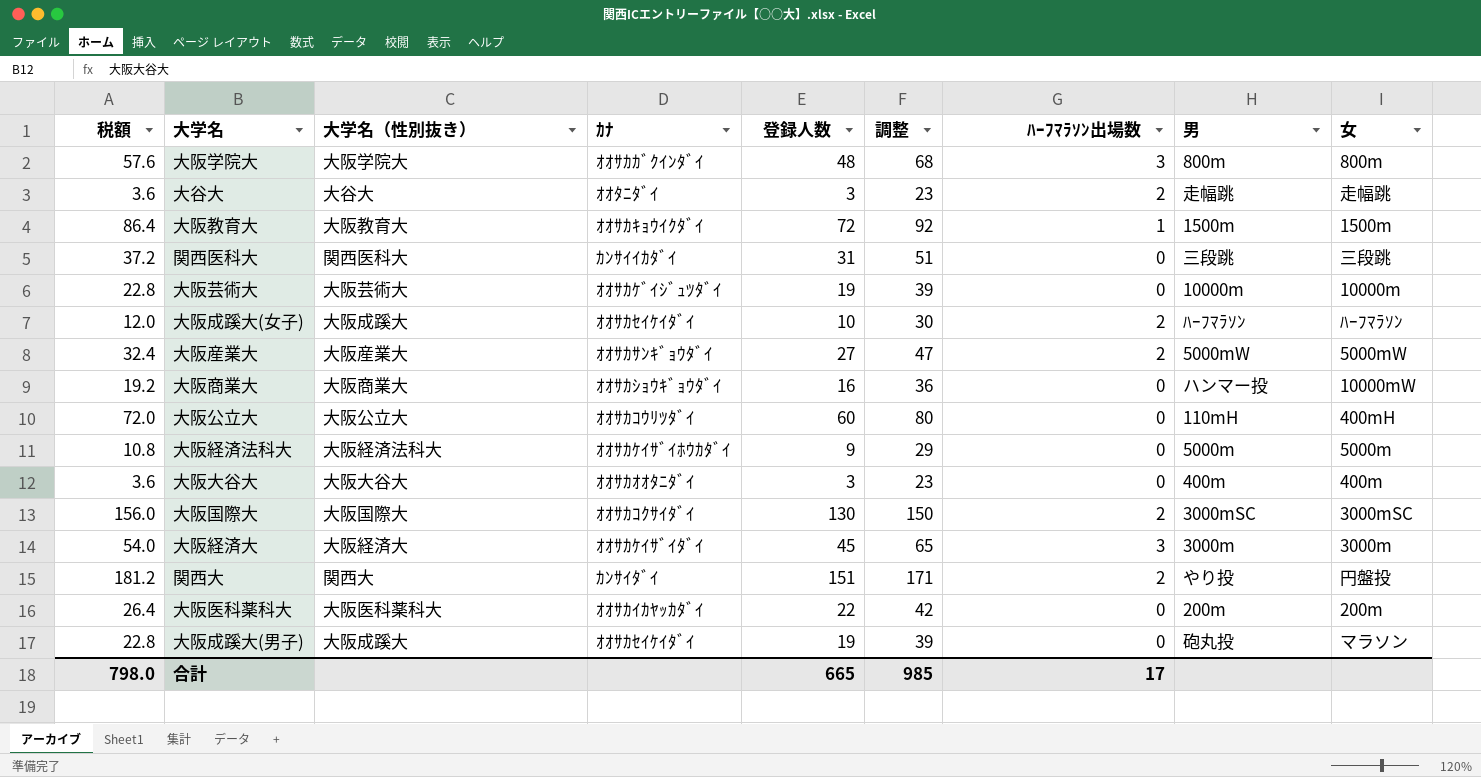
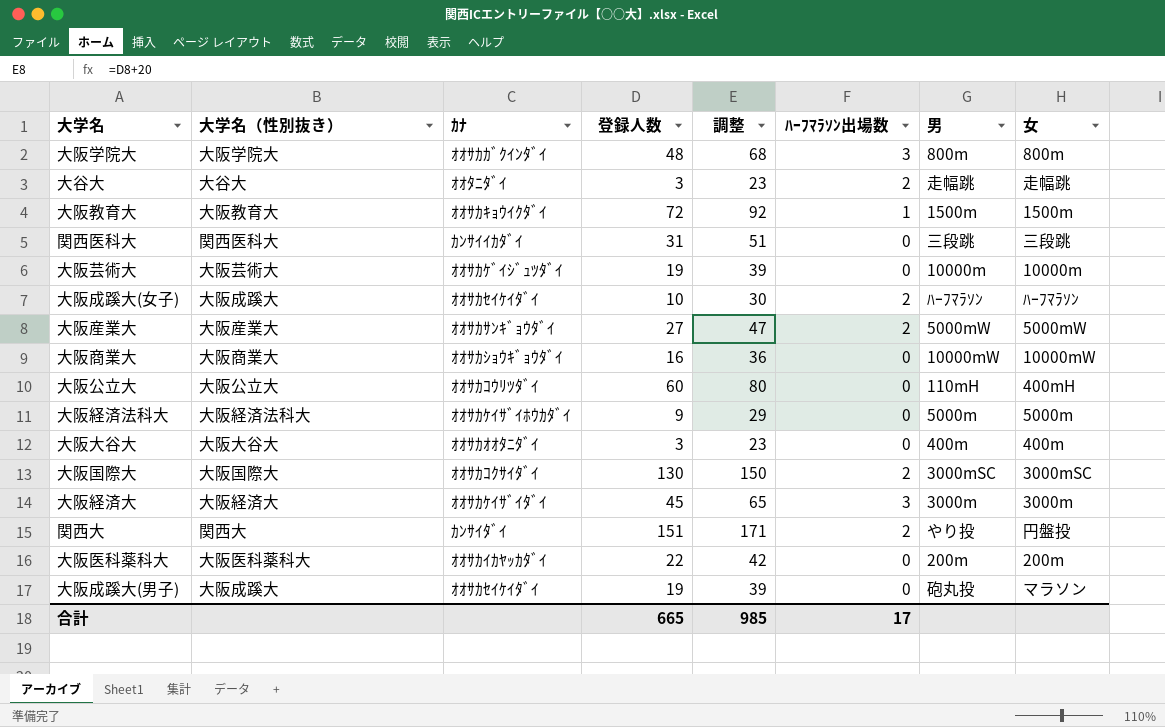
column 税額 | formula: [登録人数] * 1.2 -> none
大阪商業大 | 男: ハンマー投 -> 10000mW

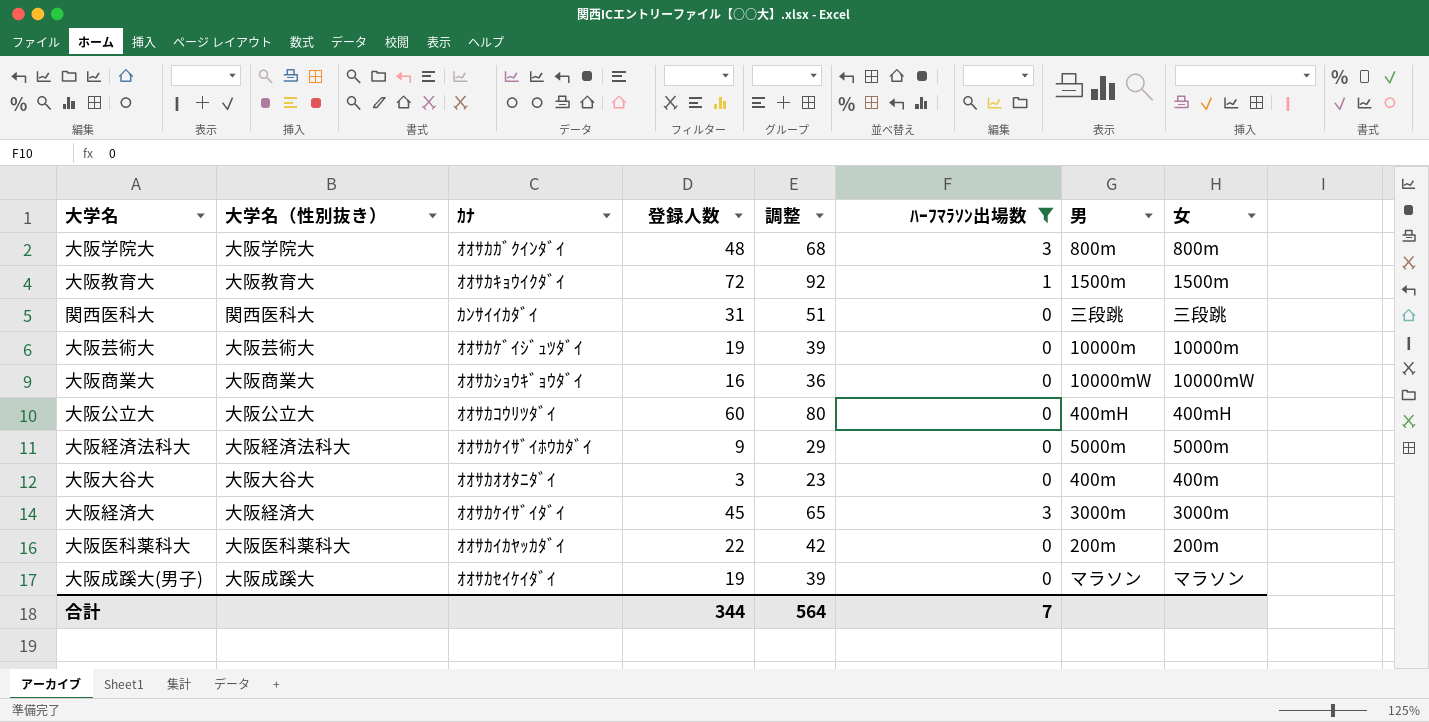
filter: none -> ﾊｰﾌﾏﾗｿﾝ出場数 != 2
大阪公立大 | 男: 110mH -> 400mH
大阪成蹊大(男子) | 男: 砲丸投 -> マラソン
合計 | 登録人数: 665 -> 344
合計 | 調整: 985 -> 564
合計 | ﾊｰﾌﾏﾗｿﾝ出場数: 17 -> 7

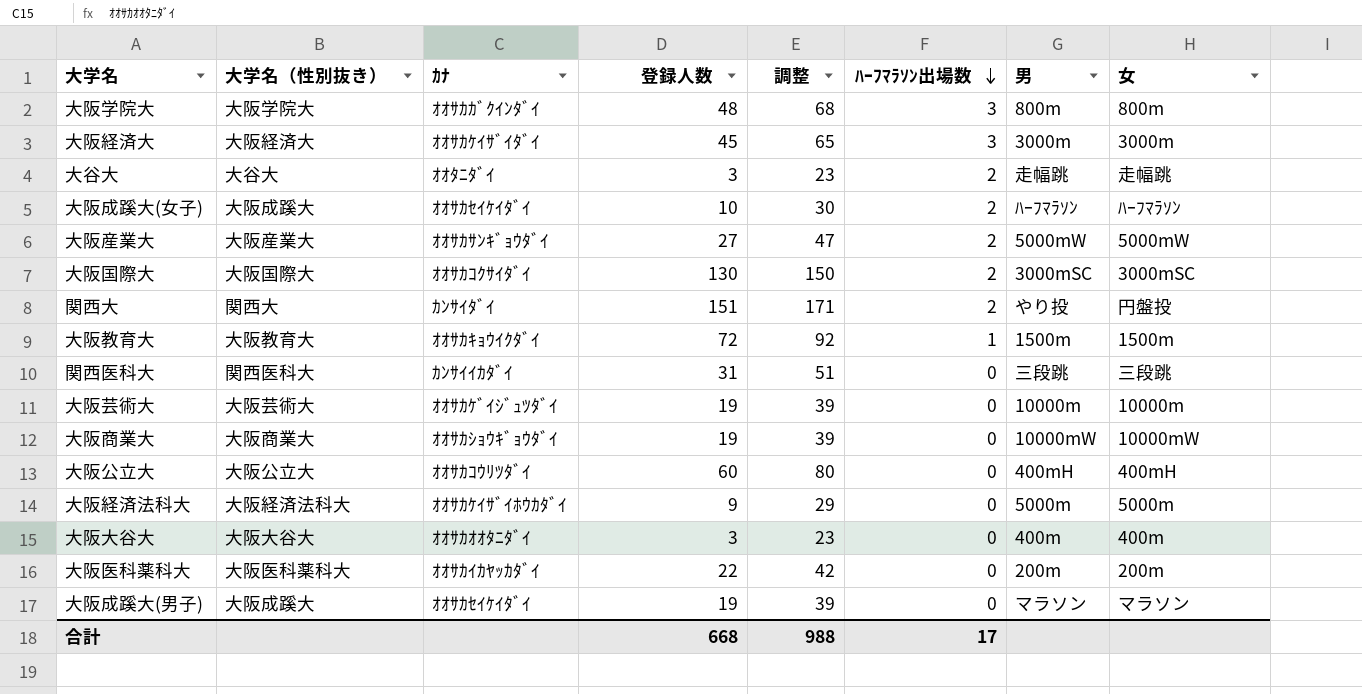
filter: ﾊｰﾌﾏﾗｿﾝ出場数 != 2 -> none
row order: none -> ﾊｰﾌﾏﾗｿﾝ出場数 descending
大阪商業大 | 登録人数: 16 -> 19
大阪商業大 | 調整: 36 -> 39
合計 | 登録人数: 344 -> 668
合計 | 調整: 564 -> 988
合計 | ﾊｰﾌﾏﾗｿﾝ出場数: 7 -> 17

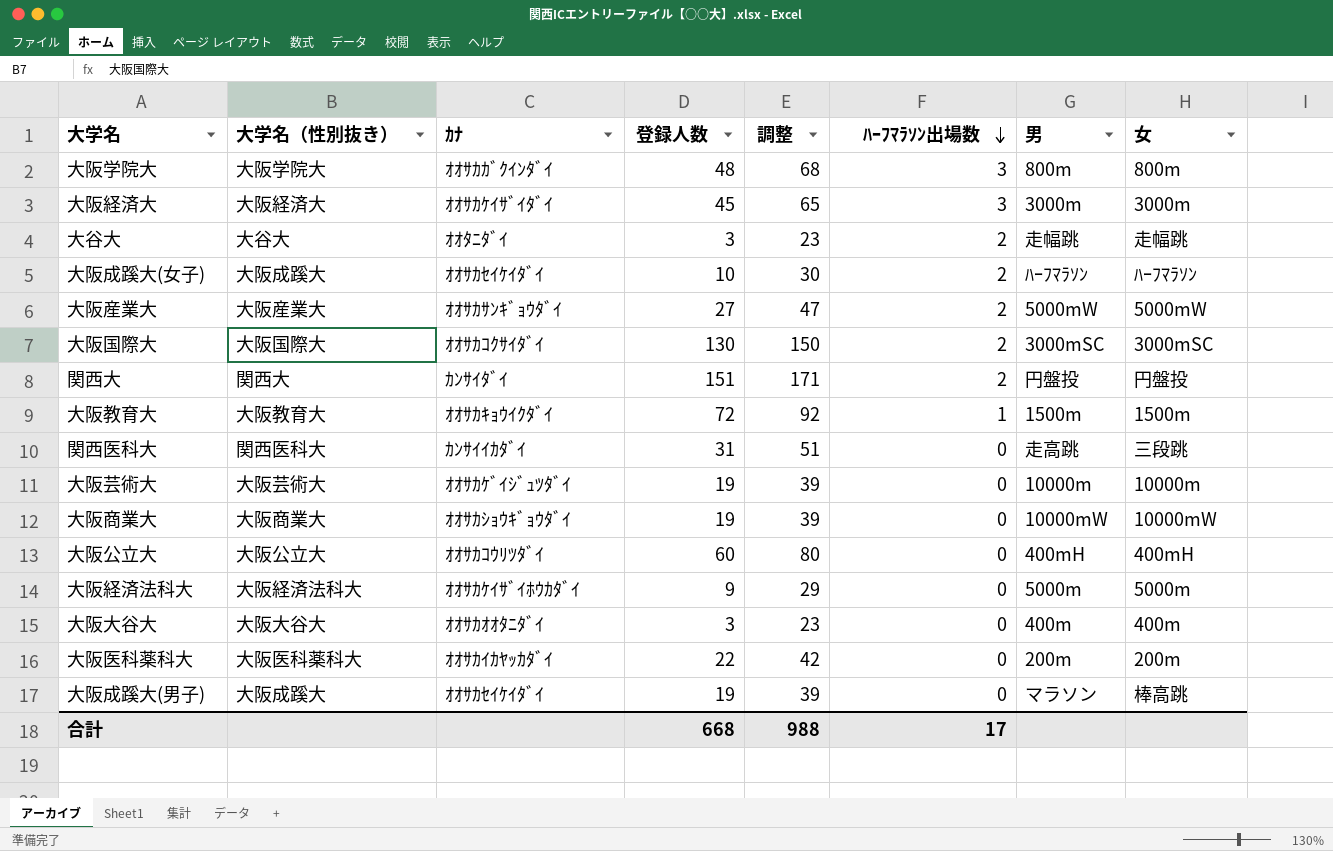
関西大 | 男: やり投 -> 円盤投
関西医科大 | 男: 三段跳 -> 走高跳
大阪成蹊大(男子) | 女: マラソン -> 棒高跳

